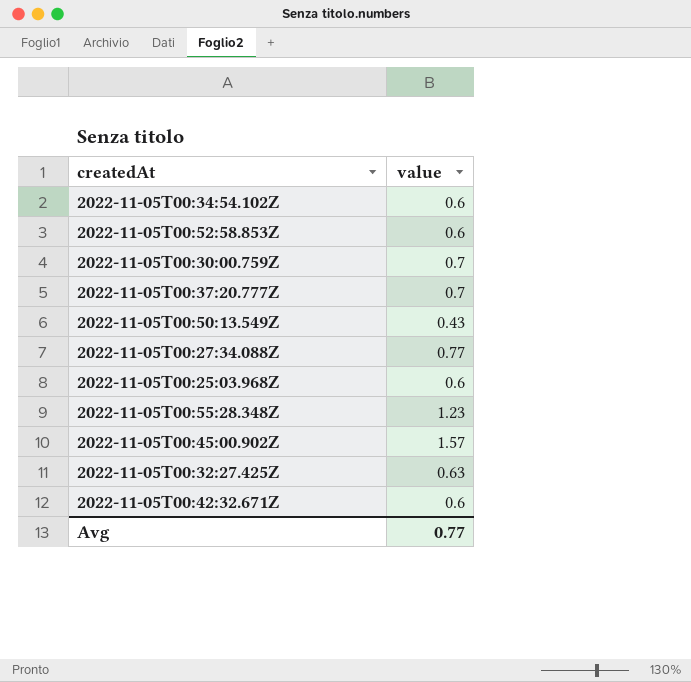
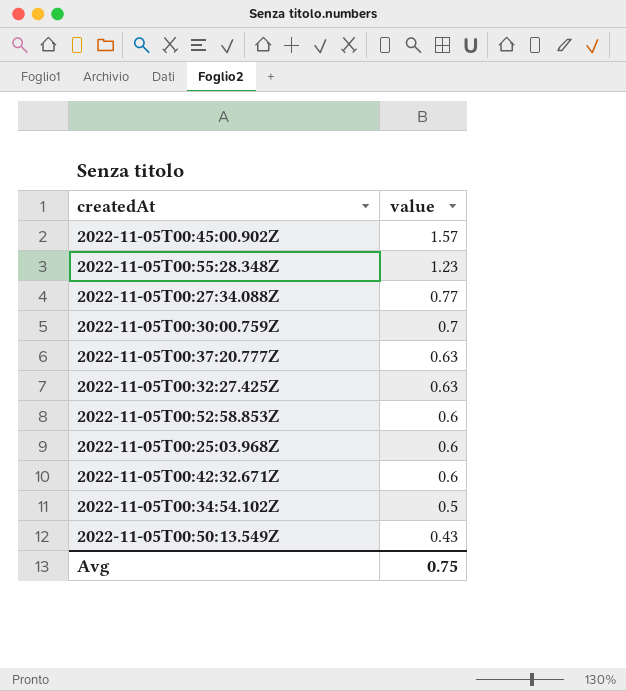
row order: none -> value descending
2022-11-05T00:37:20.777Z | value: 0.7 -> 0.63
2022-11-05T00:34:54.102Z | value: 0.6 -> 0.5
Avg | value: 0.77 -> 0.75

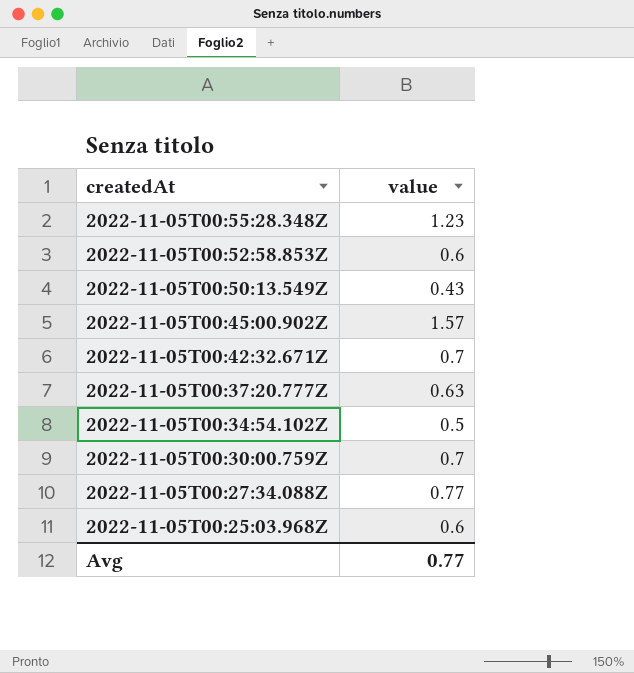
row order: value descending -> createdAt descending
row 2022-11-05T00:32:27.425Z: 0.63 -> none
2022-11-05T00:42:32.671Z | value: 0.6 -> 0.7
Avg | value: 0.75 -> 0.77

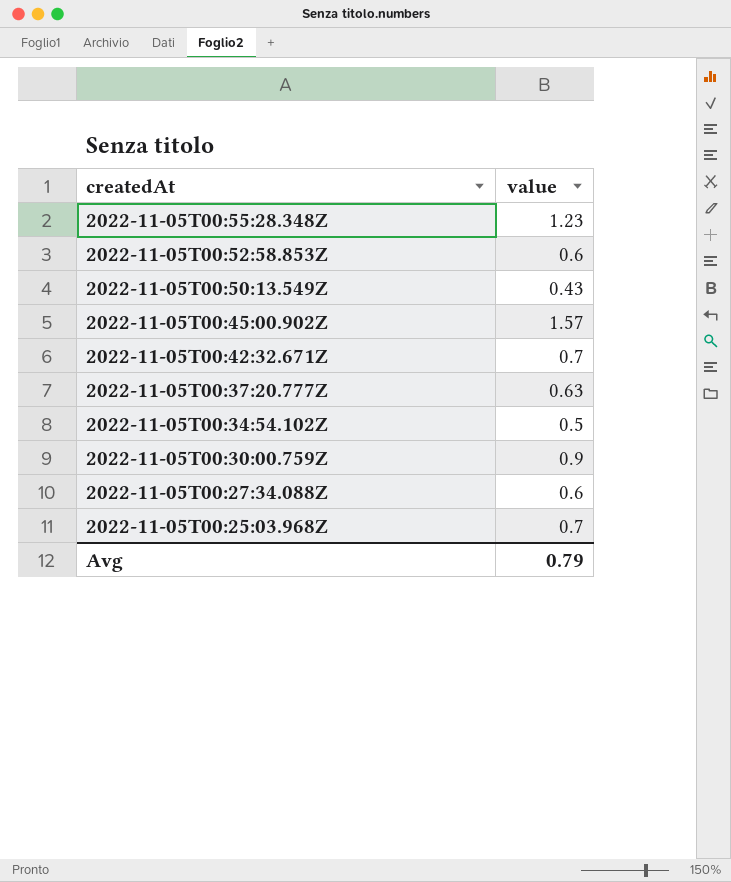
2022-11-05T00:30:00.759Z | value: 0.7 -> 0.9
2022-11-05T00:27:34.088Z | value: 0.77 -> 0.6
2022-11-05T00:25:03.968Z | value: 0.6 -> 0.7
Avg | value: 0.77 -> 0.79

